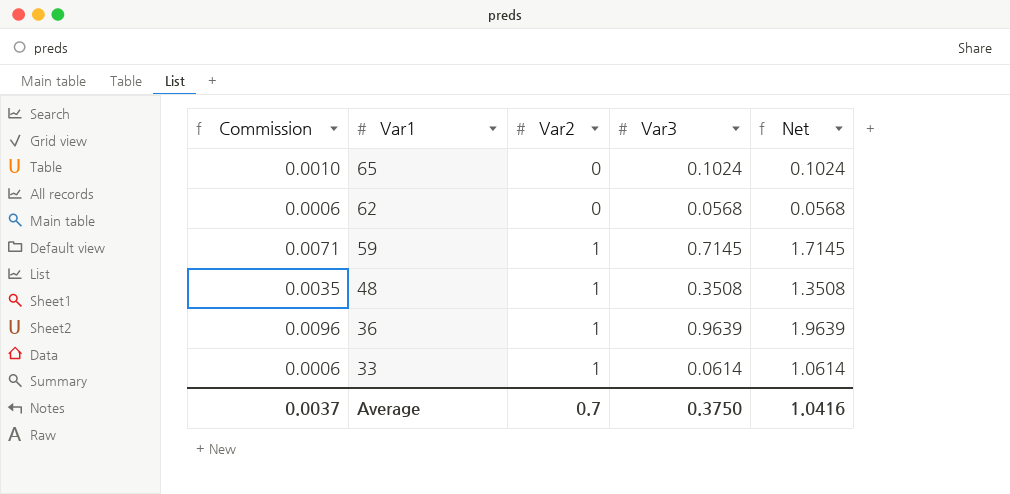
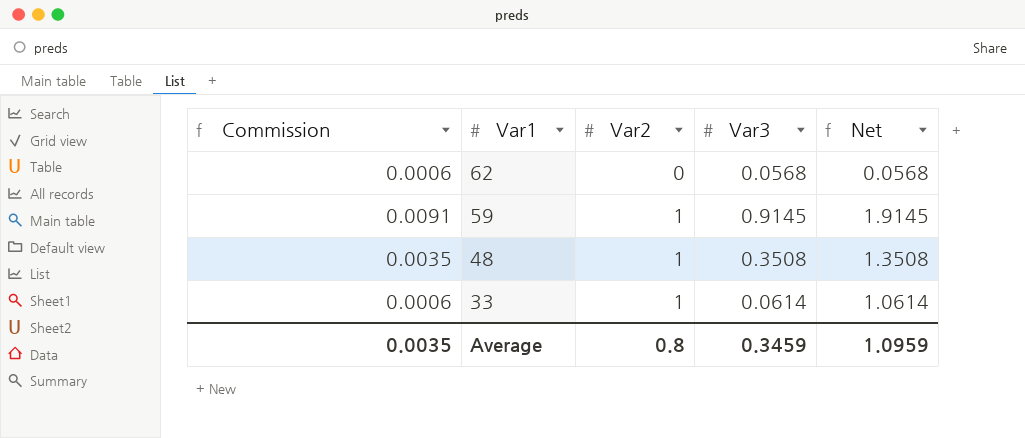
row 65: 0.0010 | 0 | 0.1024 | 0.1024 -> none
row 36: 0.0096 | 1 | 0.9639 | 1.9639 -> none
59 | Commission: 0.0071 -> 0.0091
59 | Var3: 0.7145 -> 0.9145
59 | Net: 1.7145 -> 1.9145
Average | Commission: 0.0037 -> 0.0035
Average | Var2: 0.7 -> 0.8
Average | Var3: 0.3750 -> 0.3459
Average | Net: 1.0416 -> 1.0959

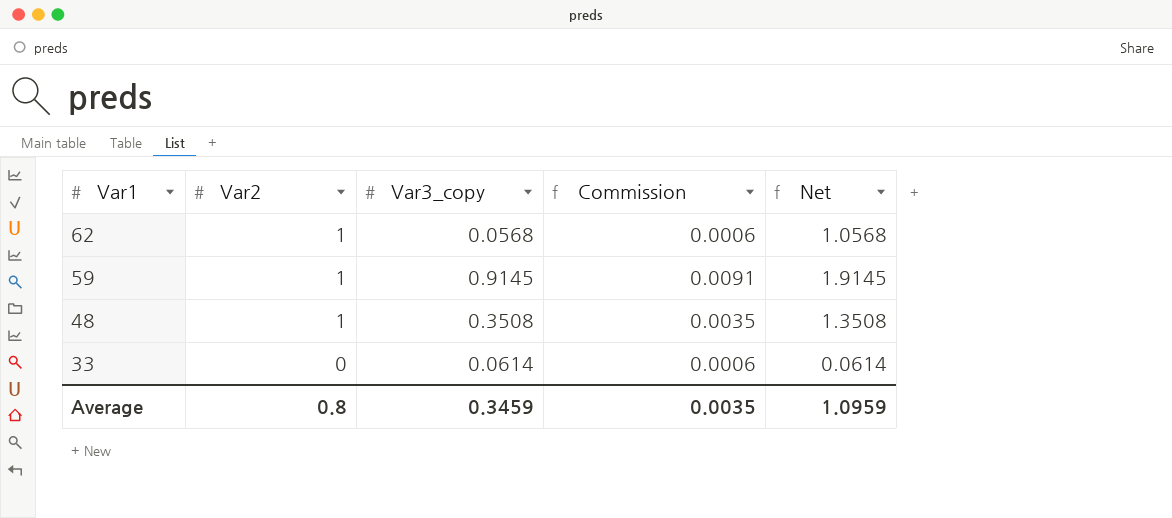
column name: Var3 -> Var3_copy
column Commission | position: 1 -> 4
62 | Var2: 0 -> 1
62 | Net: 0.0568 -> 1.0568
33 | Var2: 1 -> 0
33 | Net: 1.0614 -> 0.0614

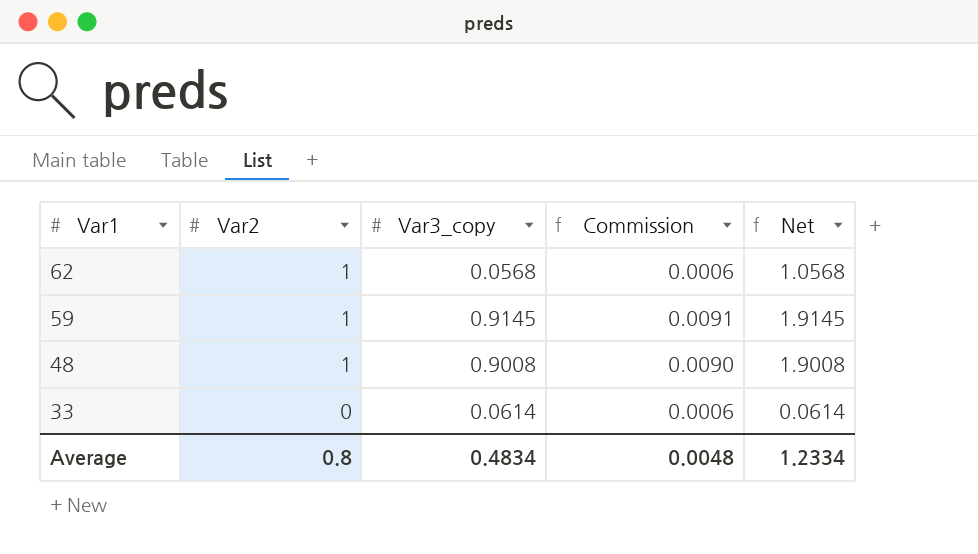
48 | Var3_copy: 0.3508 -> 0.9008
48 | Commission: 0.0035 -> 0.0090
48 | Net: 1.3508 -> 1.9008
Average | Var3_copy: 0.3459 -> 0.4834
Average | Commission: 0.0035 -> 0.0048
Average | Net: 1.0959 -> 1.2334

